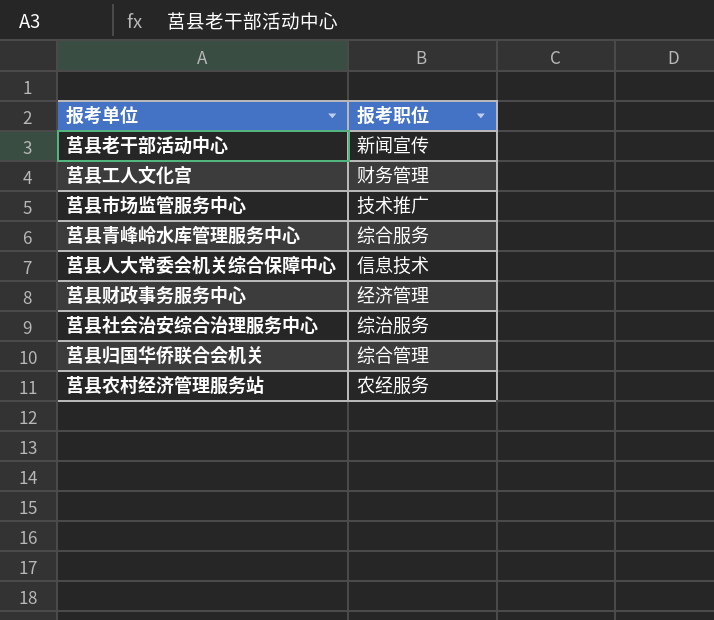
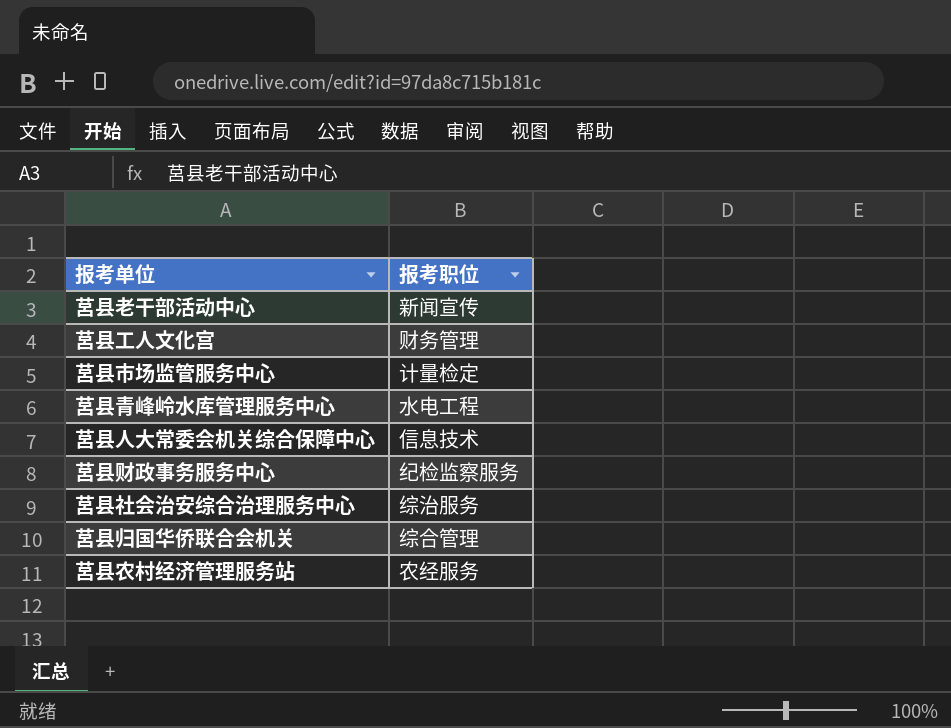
莒县市场监管服务中心 | 报考职位: 技术推广 -> 计量检定
莒县青峰岭水库管理服务中心 | 报考职位: 综合服务 -> 水电工程
莒县财政事务服务中心 | 报考职位: 经济管理 -> 纪检监察服务

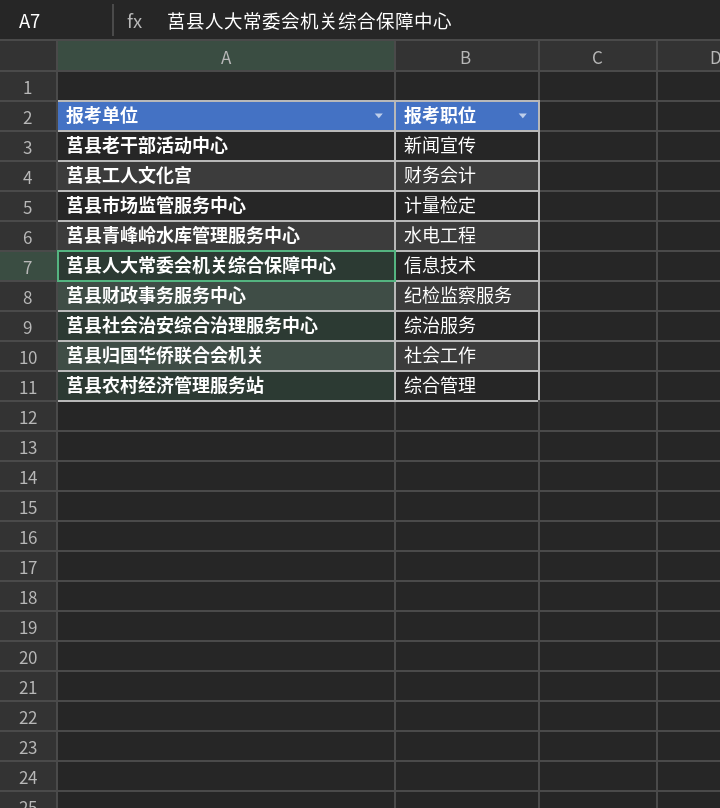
莒县工人文化宫 | 报考职位: 财务管理 -> 财务会计
莒县归国华侨联合会机关 | 报考职位: 综合管理 -> 社会工作
莒县农村经济管理服务站 | 报考职位: 农经服务 -> 综合管理

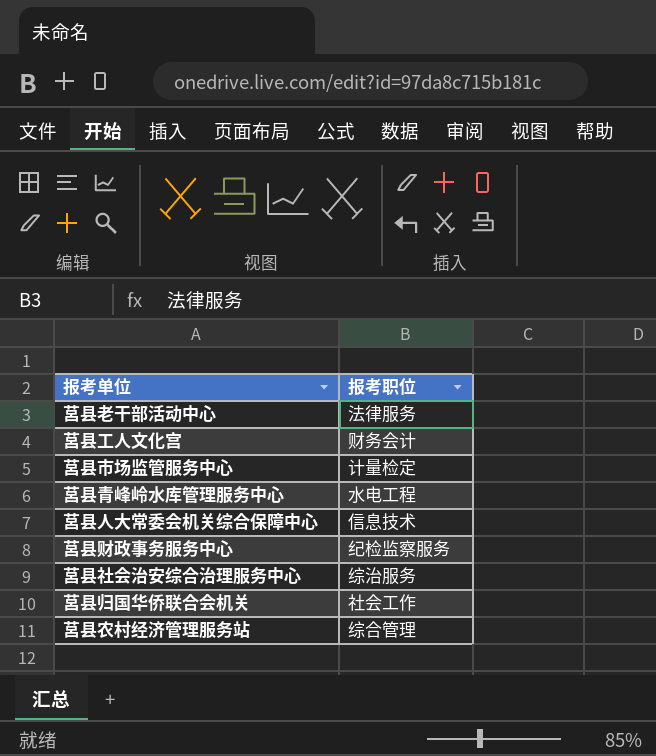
莒县老干部活动中心 | 报考职位: 新闻宣传 -> 法律服务

